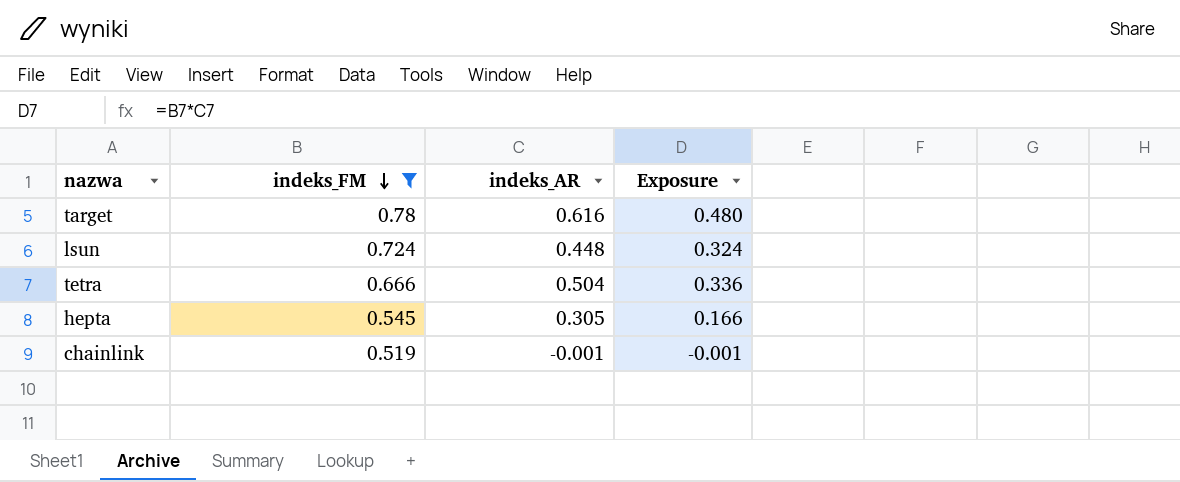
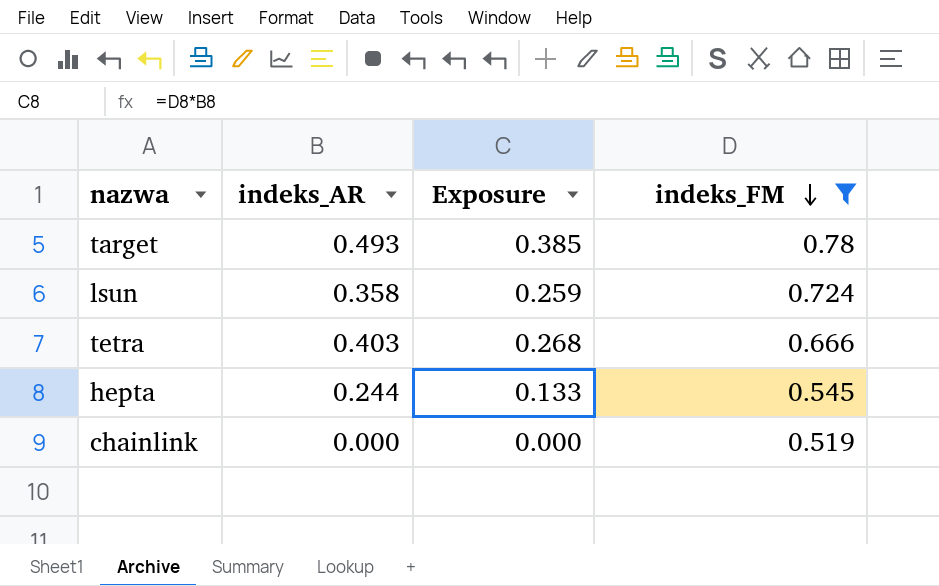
column indeks_FM | position: 2 -> 4
target | indeks_AR: 0.616 -> 0.493
target | Exposure: 0.480 -> 0.385
lsun | indeks_AR: 0.448 -> 0.358
lsun | Exposure: 0.324 -> 0.259
tetra | indeks_AR: 0.504 -> 0.403
tetra | Exposure: 0.336 -> 0.268
hepta | indeks_AR: 0.305 -> 0.244
hepta | Exposure: 0.166 -> 0.133
chainlink | indeks_AR: -0.001 -> 0.000
chainlink | Exposure: -0.001 -> 0.000

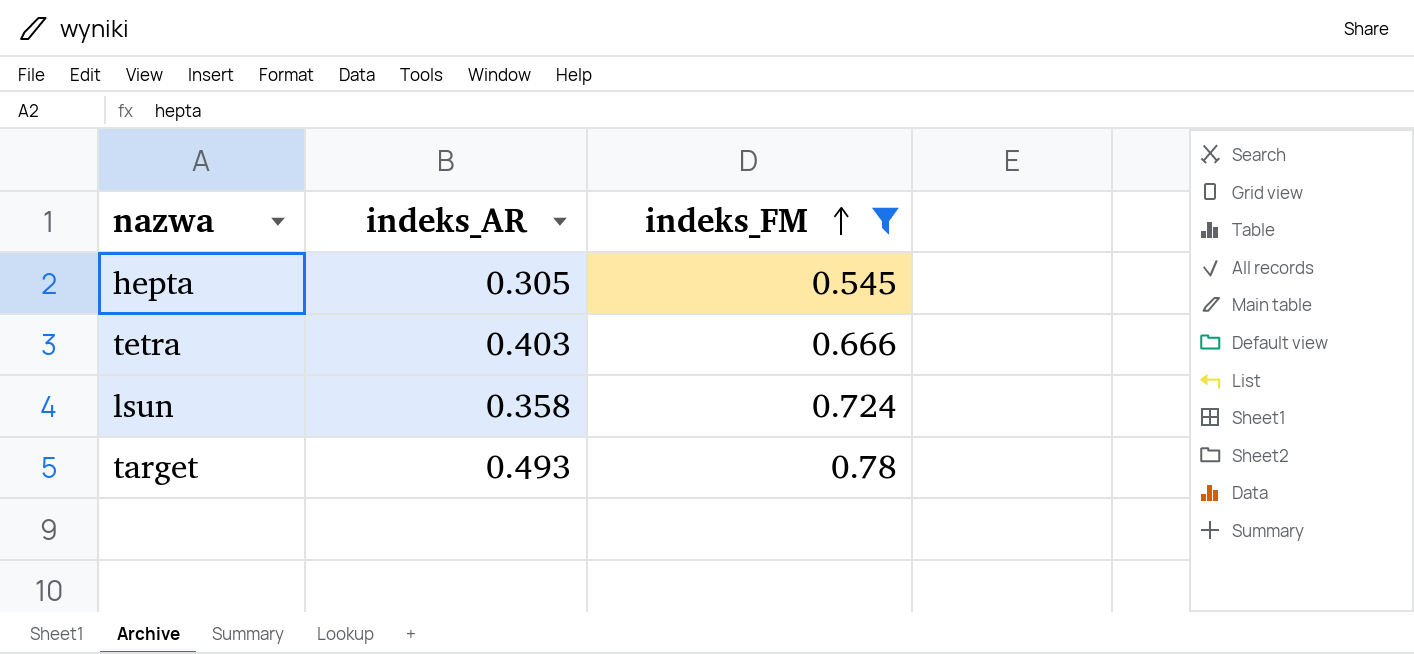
row order: indeks_FM descending -> indeks_FM ascending
column Exposure | formula: [indeks_AR] * [indeks_FM] -> none
row chainlink: 0.000 | 0.000 | 0.519 -> none
hepta | indeks_AR: 0.244 -> 0.305

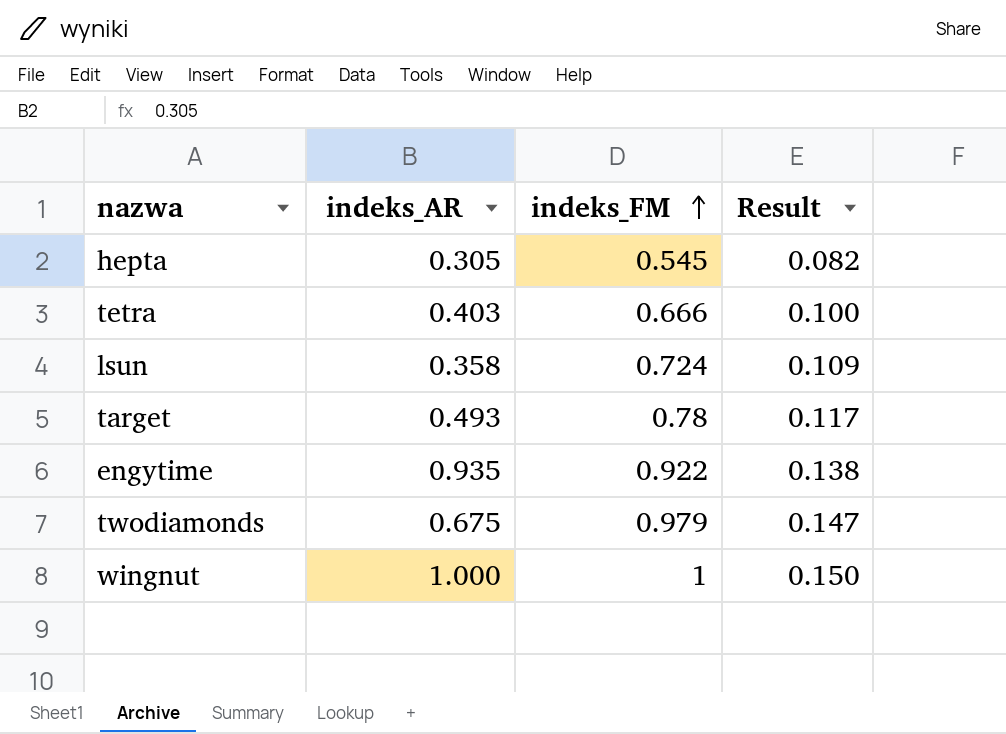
filter: indeks_FM <= 0.78 -> none
column Result | formula: none -> [indeks_FM] * 0.15

